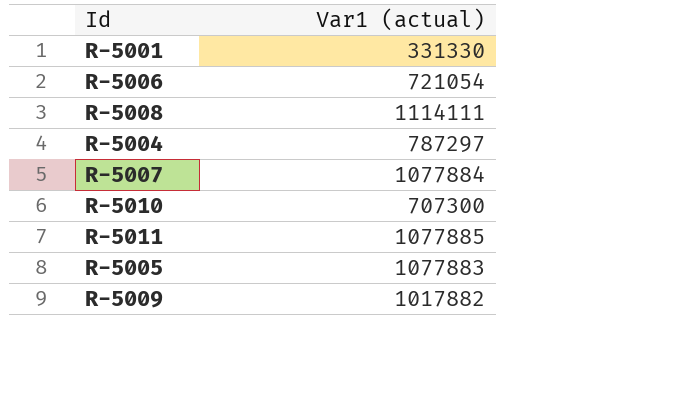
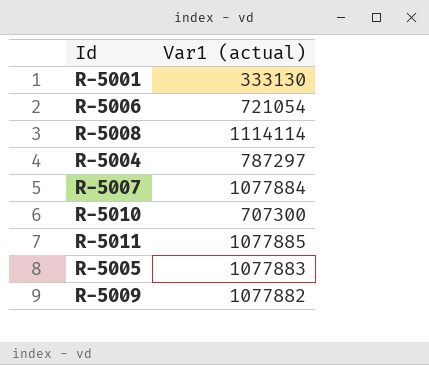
R-5001 | Var1 (actual): 331330 -> 333130
R-5008 | Var1 (actual): 1114111 -> 1114114
R-5009 | Var1 (actual): 1017882 -> 1077882

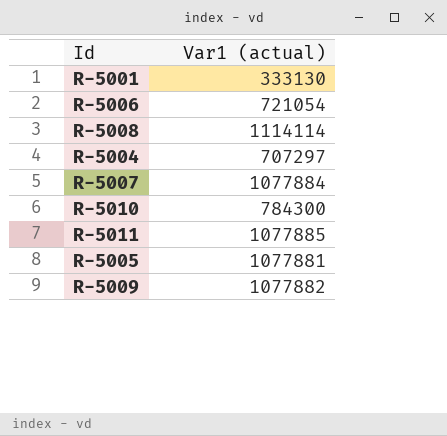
R-5004 | Var1 (actual): 787297 -> 707297
R-5010 | Var1 (actual): 707300 -> 784300
R-5005 | Var1 (actual): 1077883 -> 1077881

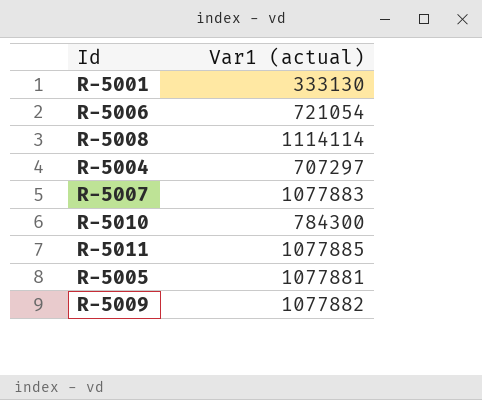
R-5007 | Var1 (actual): 1077884 -> 1077883

